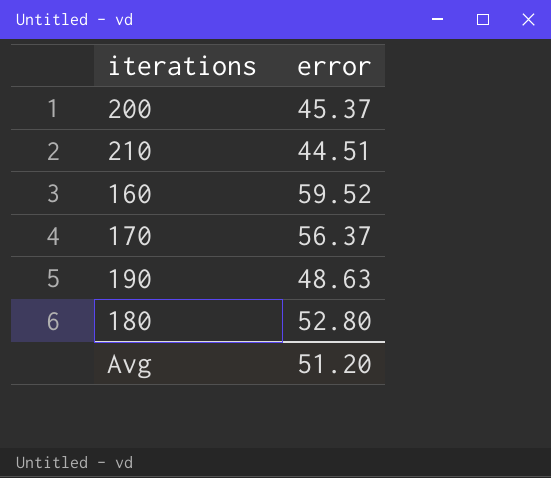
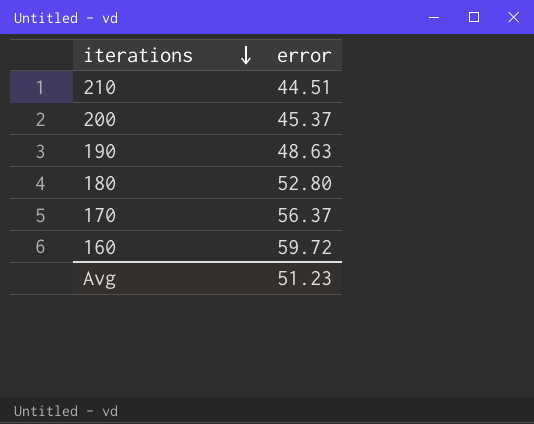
row order: none -> iterations descending
160 | error: 59.52 -> 59.72
Avg | error: 51.20 -> 51.23

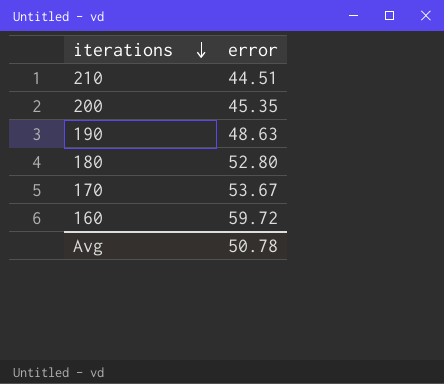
200 | error: 45.37 -> 45.35
170 | error: 56.37 -> 53.67
Avg | error: 51.23 -> 50.78

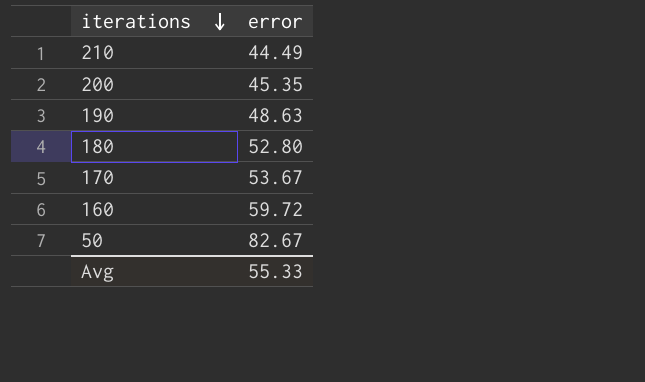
210 | error: 44.51 -> 44.49
row 50: none -> 82.67
Avg | error: 50.78 -> 55.33

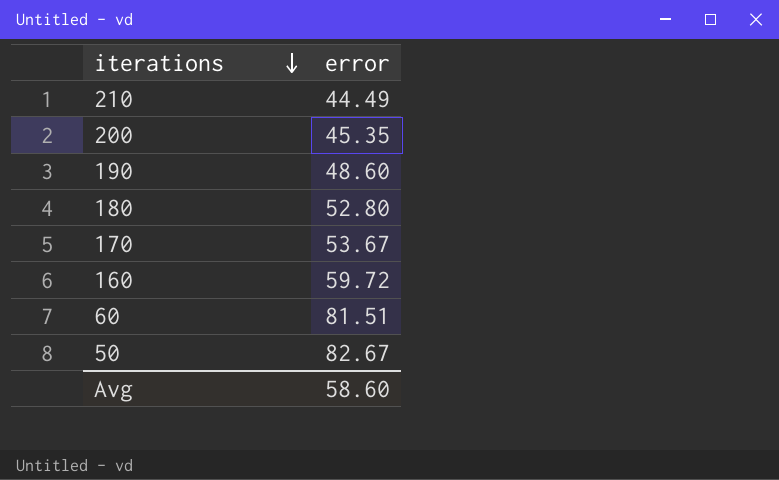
190 | error: 48.63 -> 48.60
row 60: none -> 81.51
Avg | error: 55.33 -> 58.60

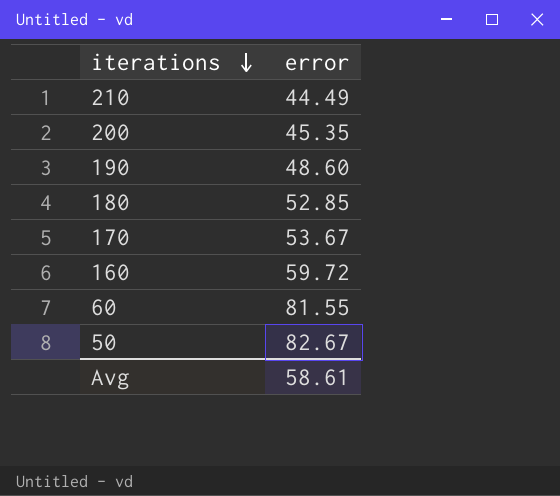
180 | error: 52.80 -> 52.85
60 | error: 81.51 -> 81.55
Avg | error: 58.60 -> 58.61

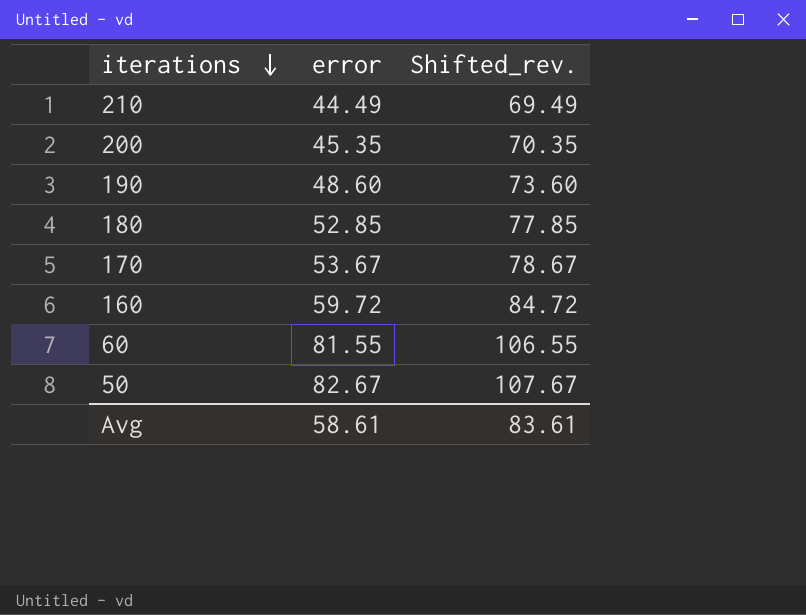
column Shifted_rev. | formula: none -> [error] + 25

